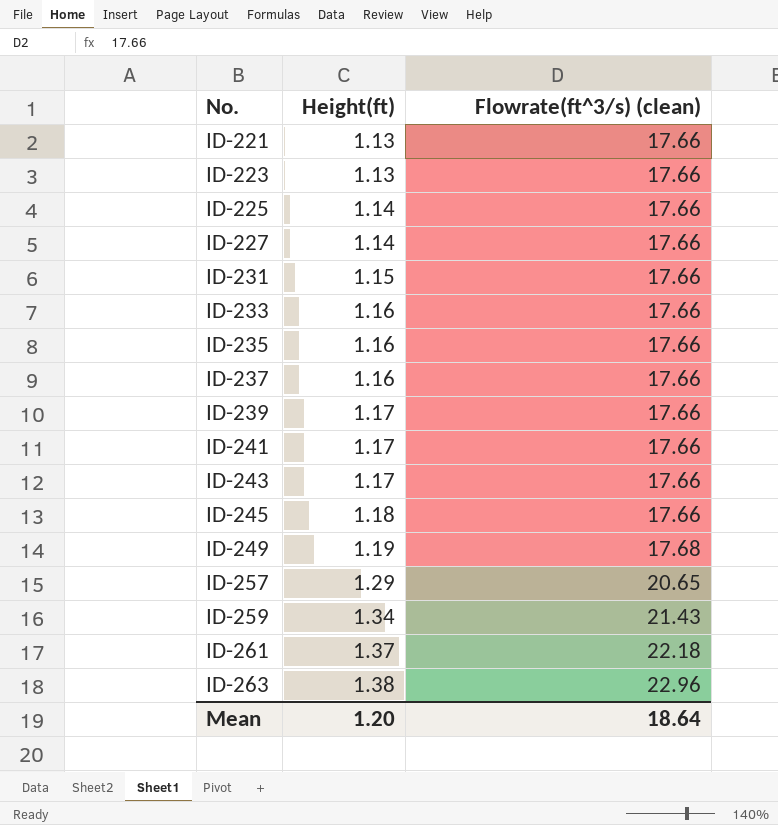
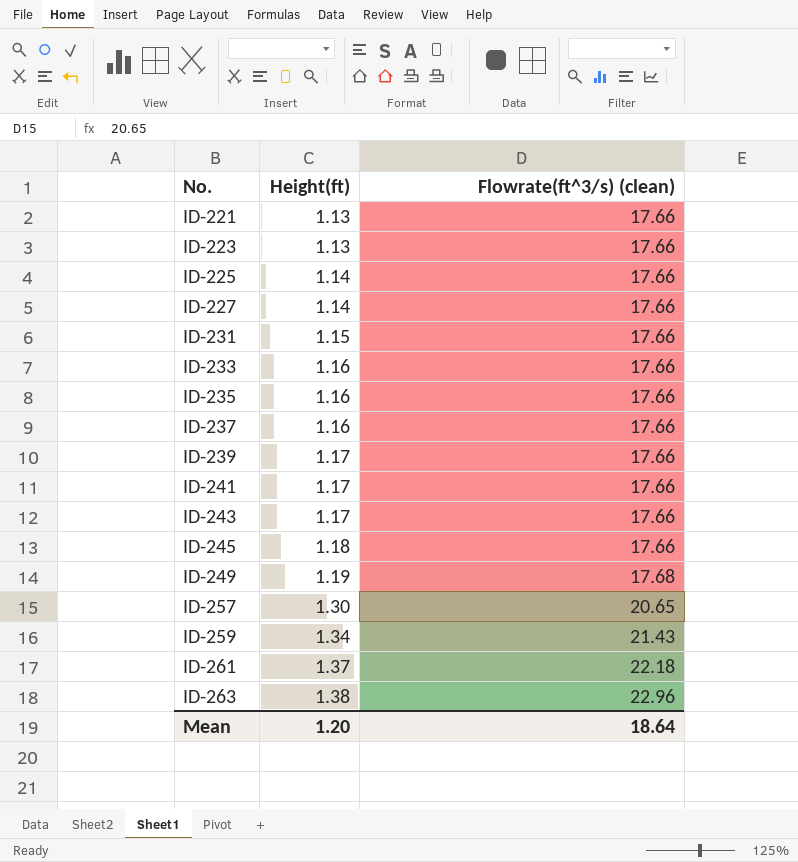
ID-257 | Height(ft): 1.29 -> 1.30

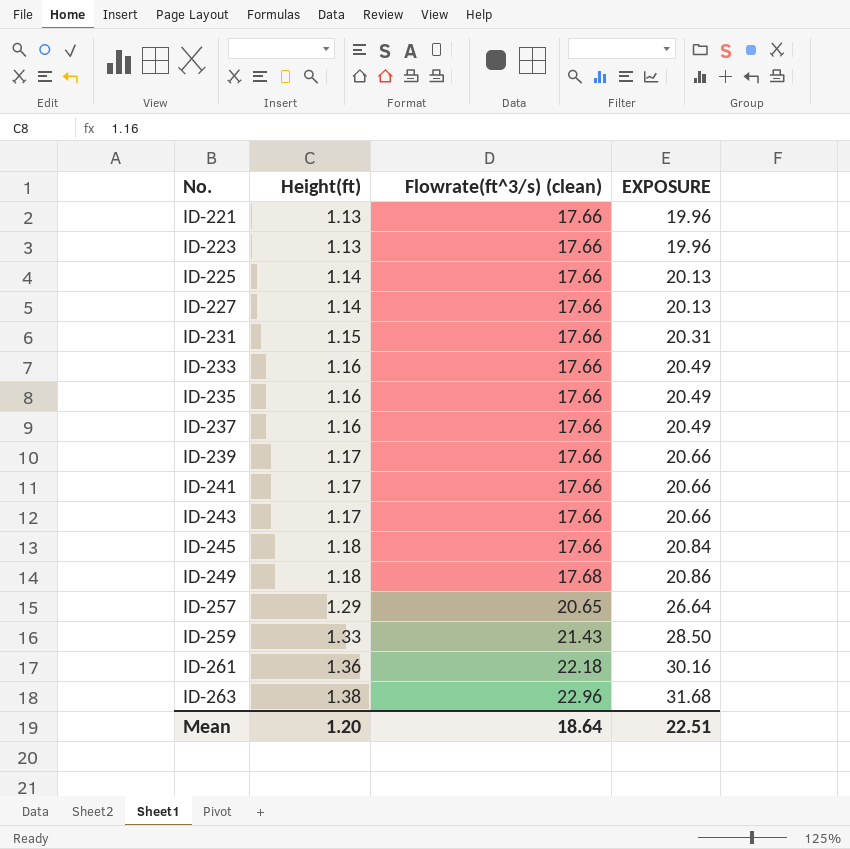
column EXPOSURE | formula: none -> [Height(ft)] * [Flowrate(ft^3/s) (clean)]
ID-249 | Height(ft): 1.19 -> 1.18
ID-257 | Height(ft): 1.30 -> 1.29
ID-259 | Height(ft): 1.34 -> 1.33
ID-261 | Height(ft): 1.37 -> 1.36

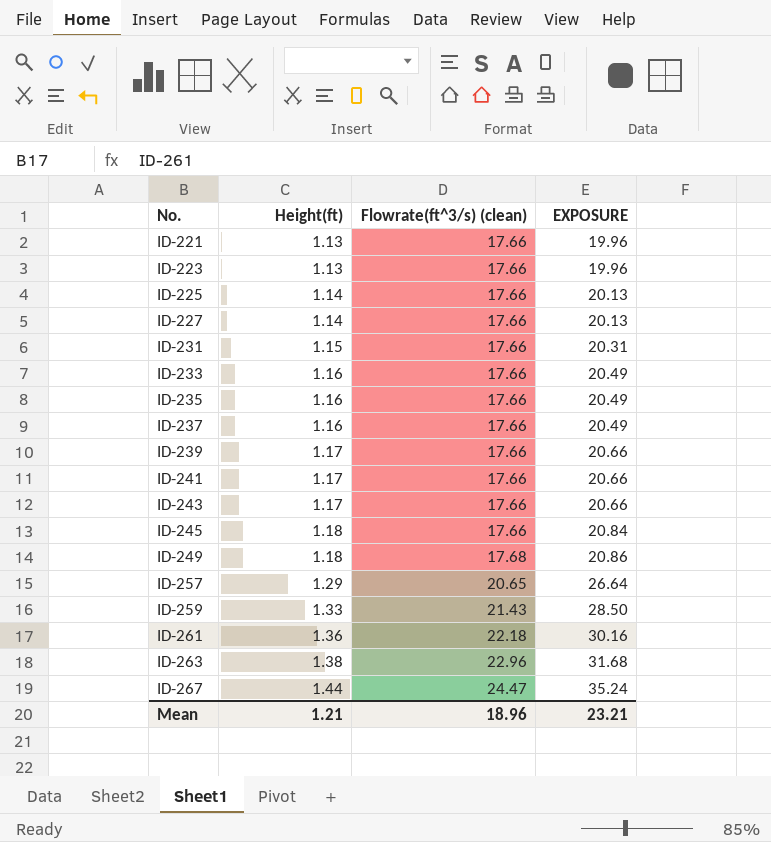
row ID-267: none -> 1.44 | 24.47 | 35.24
Mean | Height(ft): 1.20 -> 1.21
Mean | Flowrate(ft^3/s) (clean): 18.64 -> 18.96
Mean | EXPOSURE: 22.51 -> 23.21

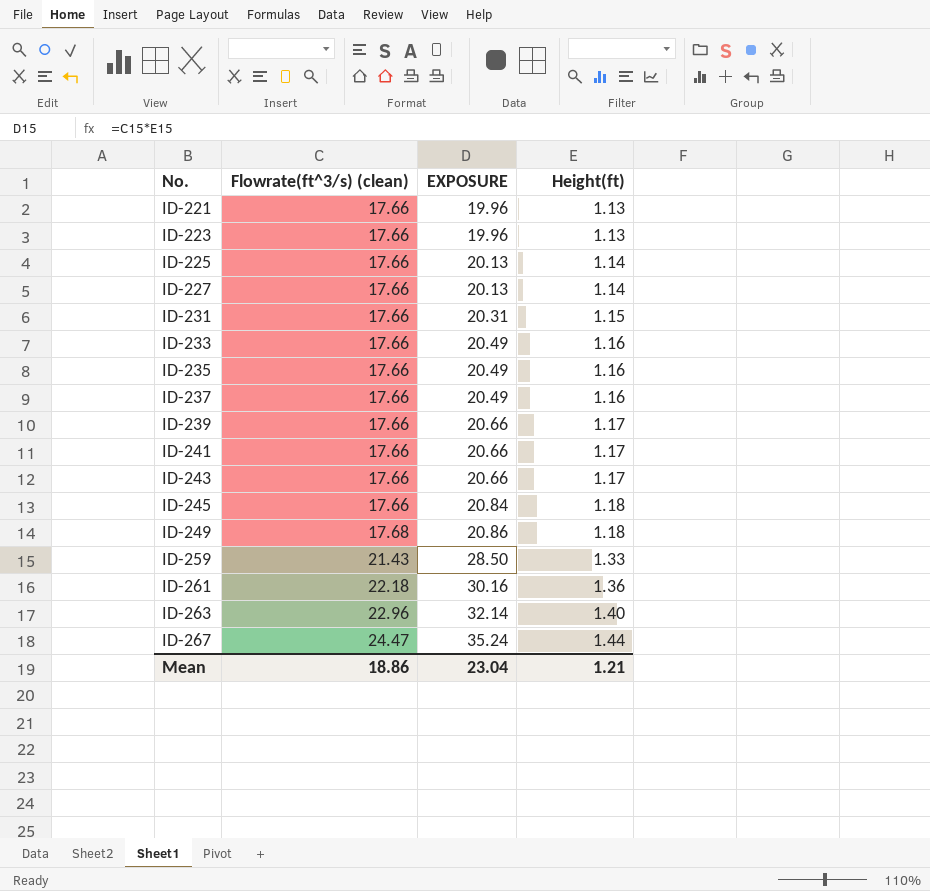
column Height(ft) | position: 2 -> 4
row ID-257: 1.29 | 20.65 | 26.64 -> none
ID-263 | EXPOSURE: 31.68 -> 32.14
ID-263 | Height(ft): 1.38 -> 1.40
Mean | Flowrate(ft^3/s) (clean): 18.96 -> 18.86
Mean | EXPOSURE: 23.21 -> 23.04

